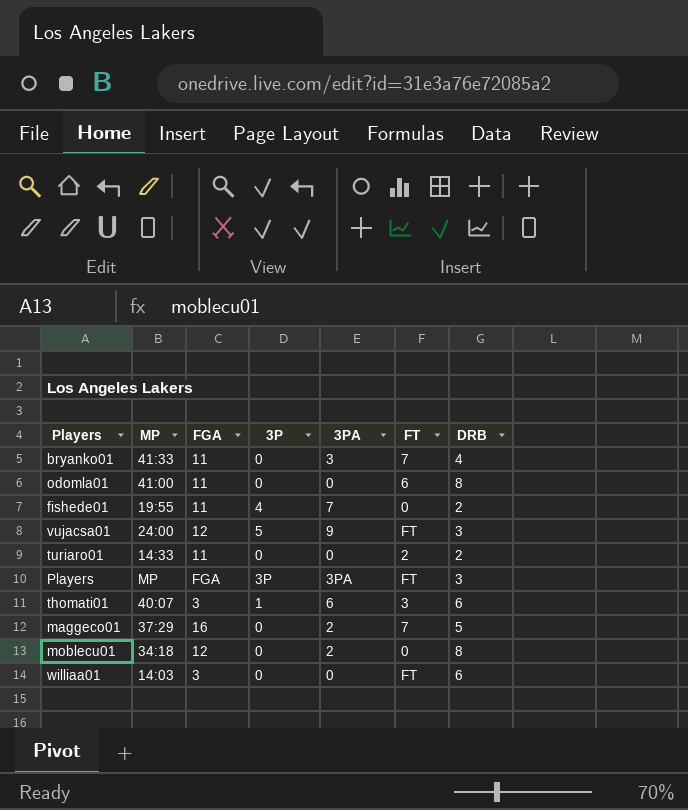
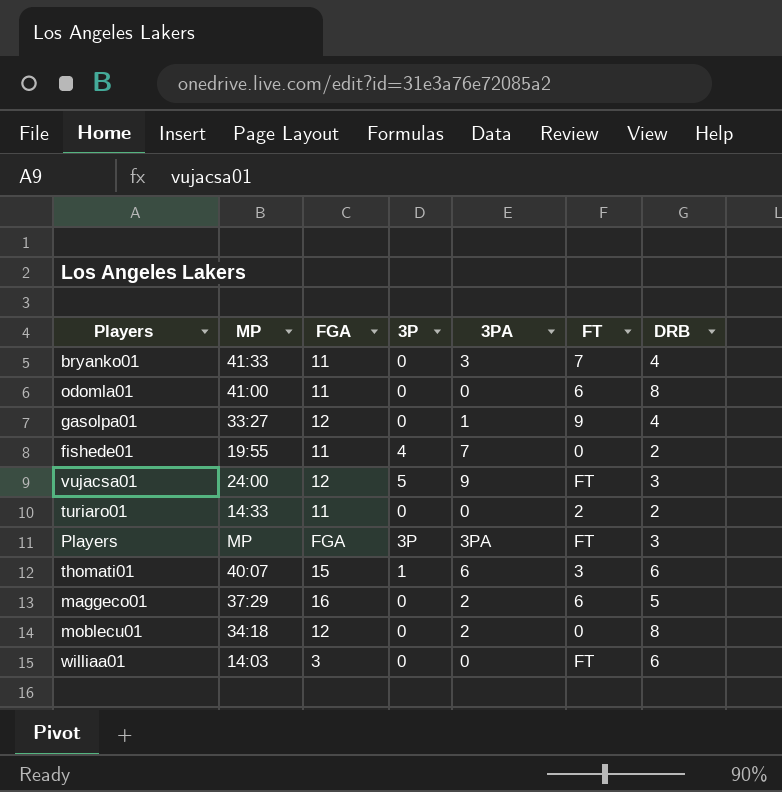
row gasolpa01: none -> 33:27 | 12 | 0 | 1 | 9 | 4
thomati01 | FGA: 3 -> 15
maggeco01 | FT: 7 -> 6

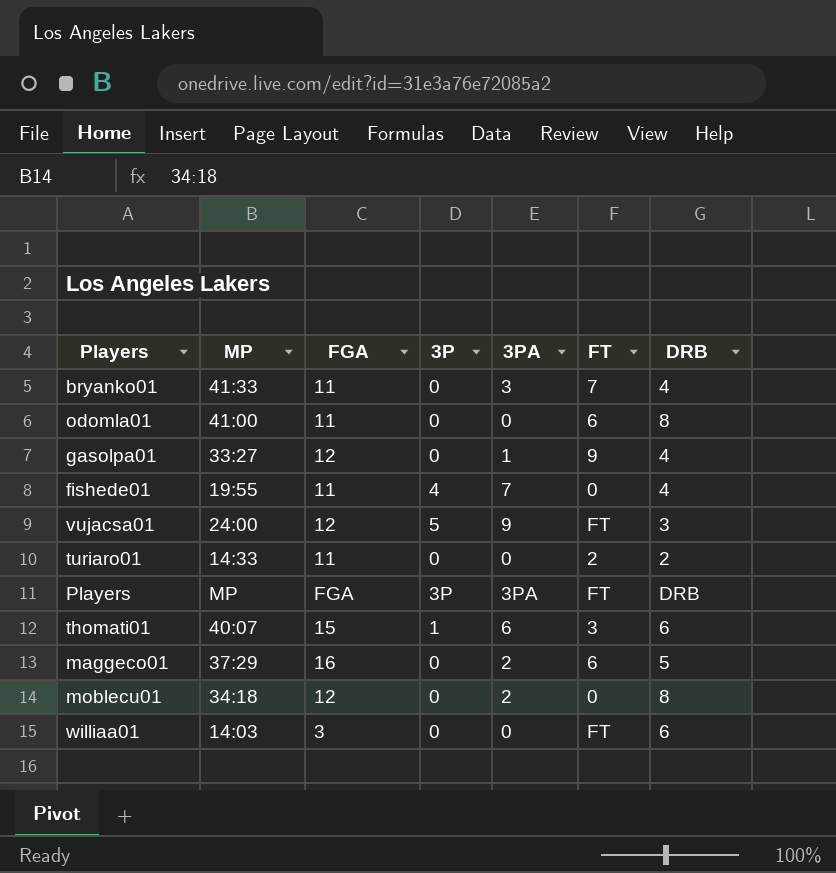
fishede01 | DRB: 2 -> 4
Players | DRB: 3 -> DRB

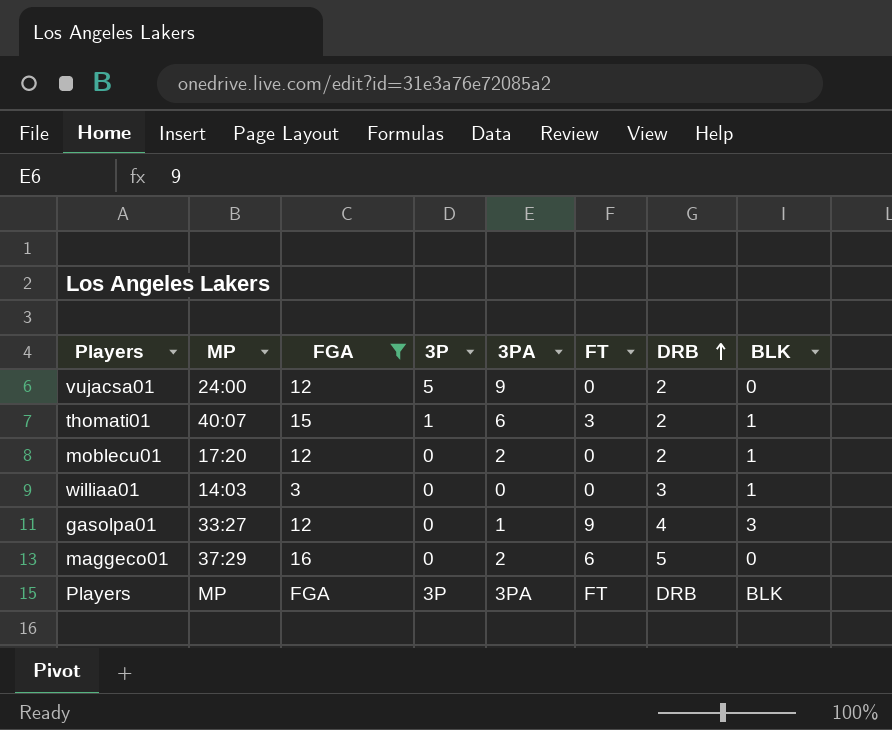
filter: none -> FGA != 11
row order: none -> DRB ascending
column BLK | position: none -> 8
vujacsa01 | FT: FT -> 0
vujacsa01 | DRB: 3 -> 2
thomati01 | DRB: 6 -> 2
moblecu01 | MP: 34:18 -> 17:20
moblecu01 | DRB: 8 -> 2
williaa01 | FT: FT -> 0
williaa01 | DRB: 6 -> 3

